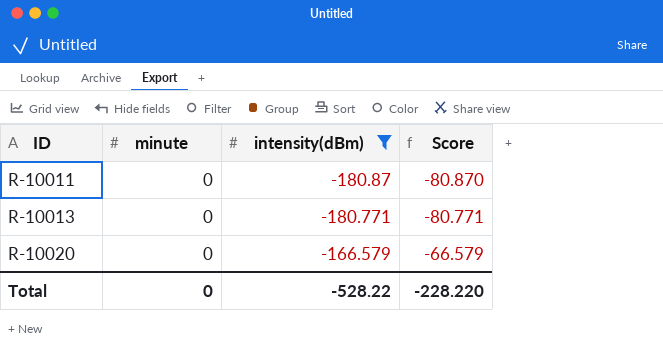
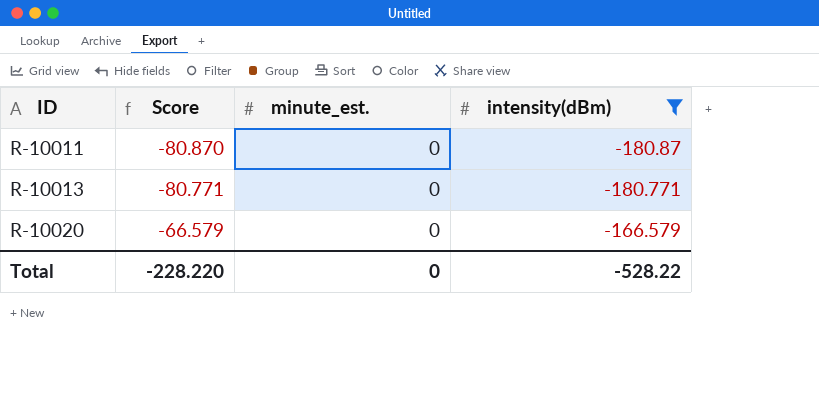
column Score | position: 4 -> 2
column name: minute -> minute_est.

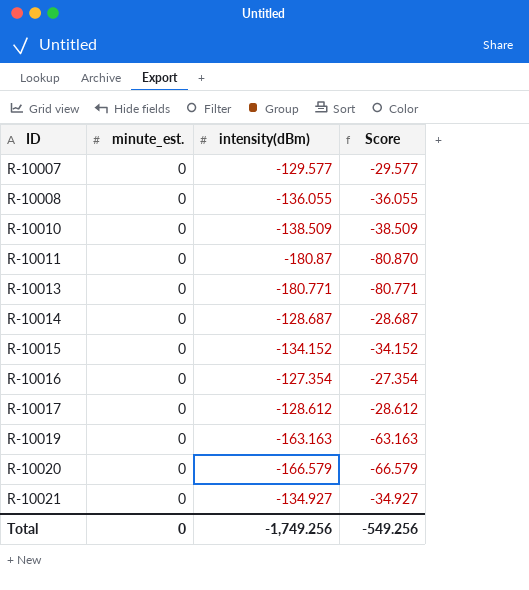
filter: intensity(dBm) <= -166.579 -> none
column Score | position: 2 -> 4
Total | intensity(dBm): -528.22 -> -1,749.256
Total | Score: -228.220 -> -549.256

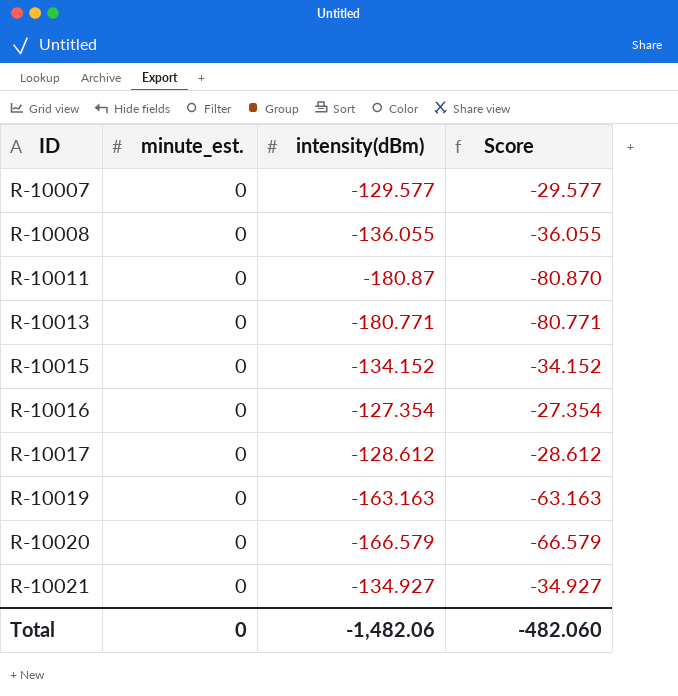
row R-10010: 0 | -138.509 | -38.509 -> none
row R-10014: 0 | -128.687 | -28.687 -> none
Total | intensity(dBm): -1,749.256 -> -1,482.06
Total | Score: -549.256 -> -482.060

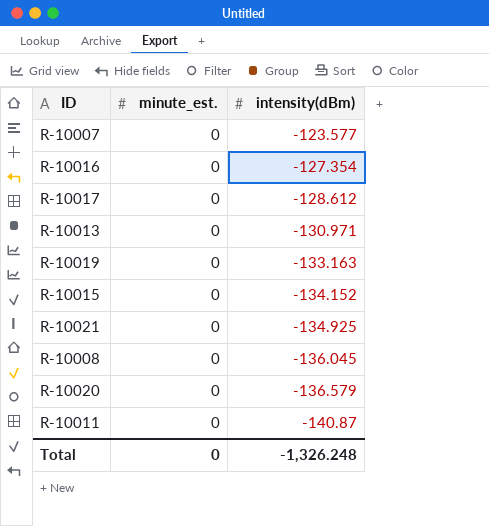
row order: ID ascending -> intensity(dBm) descending
column Score | formula: [intensity(dBm)] + 100 -> none
R-10007 | intensity(dBm): -129.577 -> -123.577
R-10013 | intensity(dBm): -180.771 -> -130.971
R-10019 | intensity(dBm): -163.163 -> -133.163
R-10021 | intensity(dBm): -134.927 -> -134.925
R-10008 | intensity(dBm): -136.055 -> -136.045
R-10020 | intensity(dBm): -166.579 -> -136.579
R-10011 | intensity(dBm): -180.87 -> -140.87
Total | intensity(dBm): -1,482.06 -> -1,326.248

